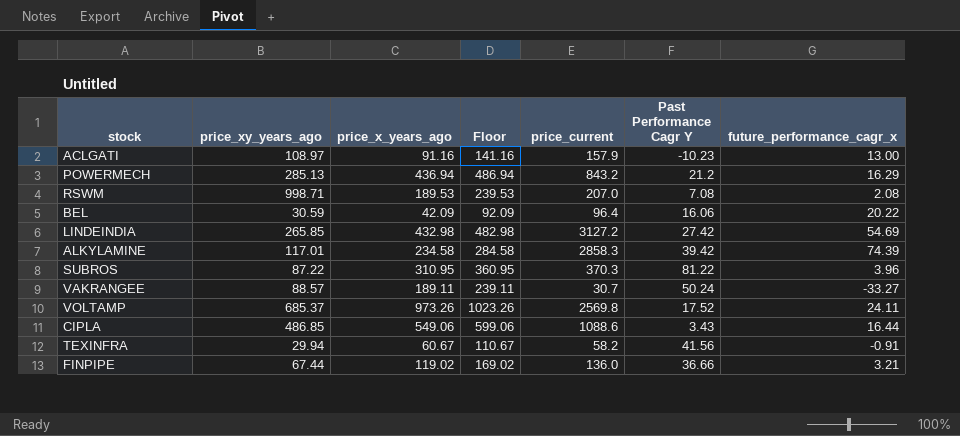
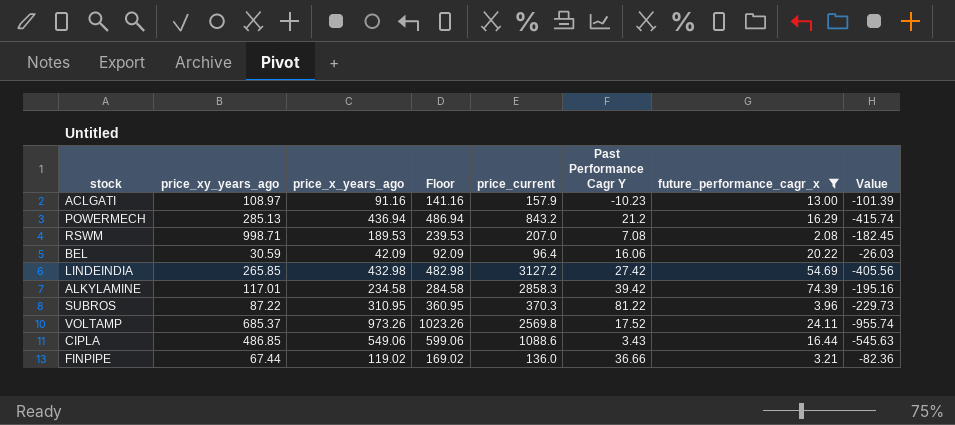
filter: none -> future_performance_cagr_x >= 2.08
column Value | formula: none -> [Past Performance Cagr Y] - [price_x_years_ago]

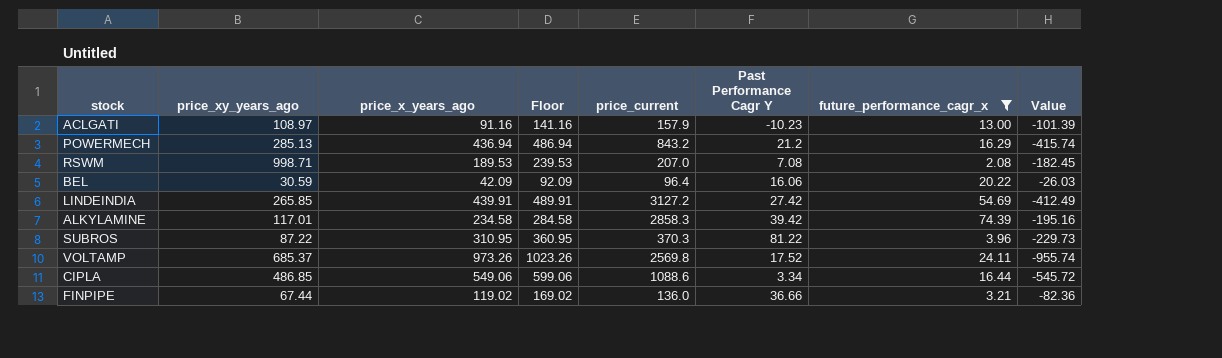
LINDEINDIA | price_x_years_ago: 432.98 -> 439.91
LINDEINDIA | Floor: 482.98 -> 489.91
LINDEINDIA | Value: -405.56 -> -412.49
CIPLA | Past Performance Cagr Y: 3.43 -> 3.34
CIPLA | Value: -545.63 -> -545.72

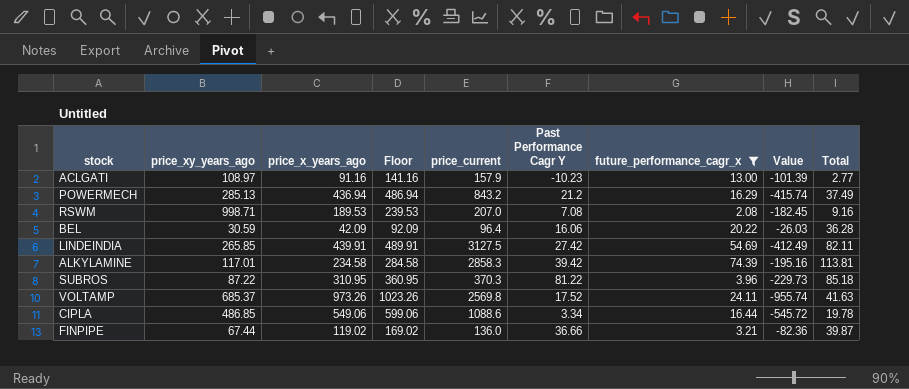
column Total | formula: none -> [Past Performance Cagr Y] + [future_performance_cagr_x]
LINDEINDIA | price_current: 3127.2 -> 3127.5

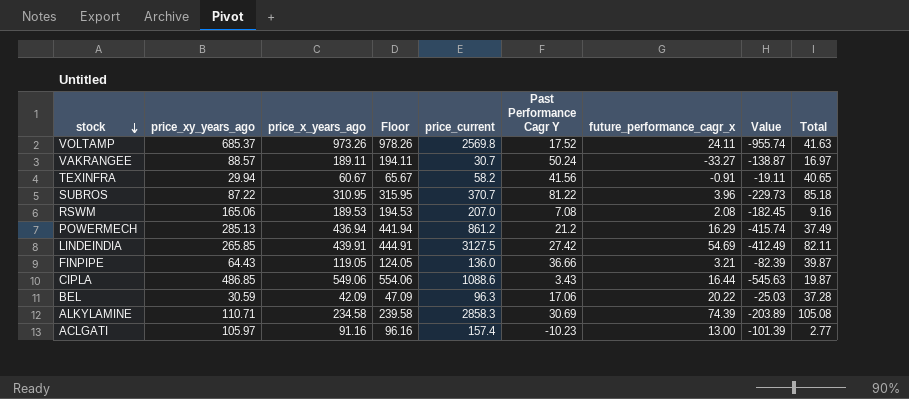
filter: future_performance_cagr_x >= 2.08 -> none
row order: none -> stock descending
column Floor | formula: [price_x_years_ago] + 50 -> [price_x_years_ago] + 5
SUBROS | price_current: 370.3 -> 370.7
RSWM | price_xy_years_ago: 998.71 -> 165.06
POWERMECH | price_current: 843.2 -> 861.2
FINPIPE | price_xy_years_ago: 67.44 -> 64.43
FINPIPE | price_x_years_ago: 119.02 -> 119.05
FINPIPE | Value: -82.36 -> -82.39
CIPLA | Past Performance Cagr Y: 3.34 -> 3.43
CIPLA | Value: -545.72 -> -545.63
CIPLA | Total: 19.78 -> 19.87
BEL | price_current: 96.4 -> 96.3
BEL | Past Performance Cagr Y: 16.06 -> 17.06
BEL | Value: -26.03 -> -25.03
BEL | Total: 36.28 -> 37.28
ALKYLAMINE | price_xy_years_ago: 117.01 -> 110.71
ALKYLAMINE | Past Performance Cagr Y: 39.42 -> 30.69
ALKYLAMINE | Value: -195.16 -> -203.89
ALKYLAMINE | Total: 113.81 -> 105.08
ACLGATI | price_xy_years_ago: 108.97 -> 105.97
ACLGATI | price_current: 157.9 -> 157.4

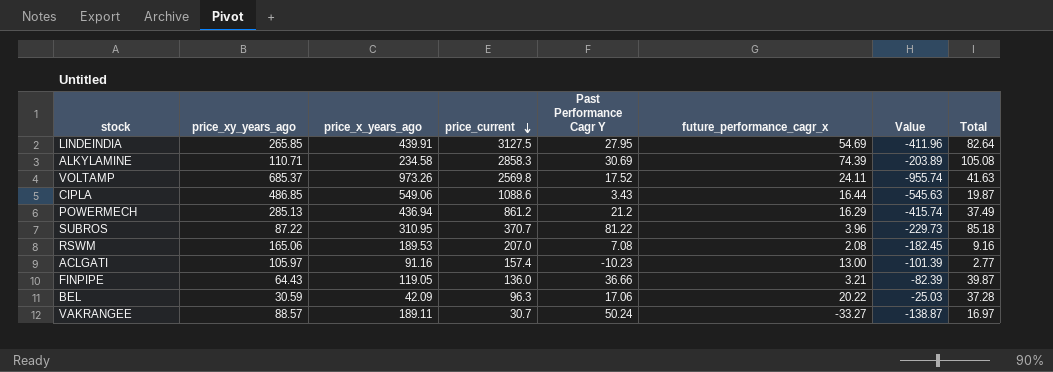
row order: stock descending -> price_current descending
column Floor | formula: [price_x_years_ago] + 5 -> none
row TEXINFRA: 29.94 | 60.67 | 65.67 | 58.2 | 41.56 | -0.91 | -19.11 | 40.65 -> none
LINDEINDIA | Past Performance Cagr Y: 27.42 -> 27.95
LINDEINDIA | Value: -412.49 -> -411.96
LINDEINDIA | Total: 82.11 -> 82.64

